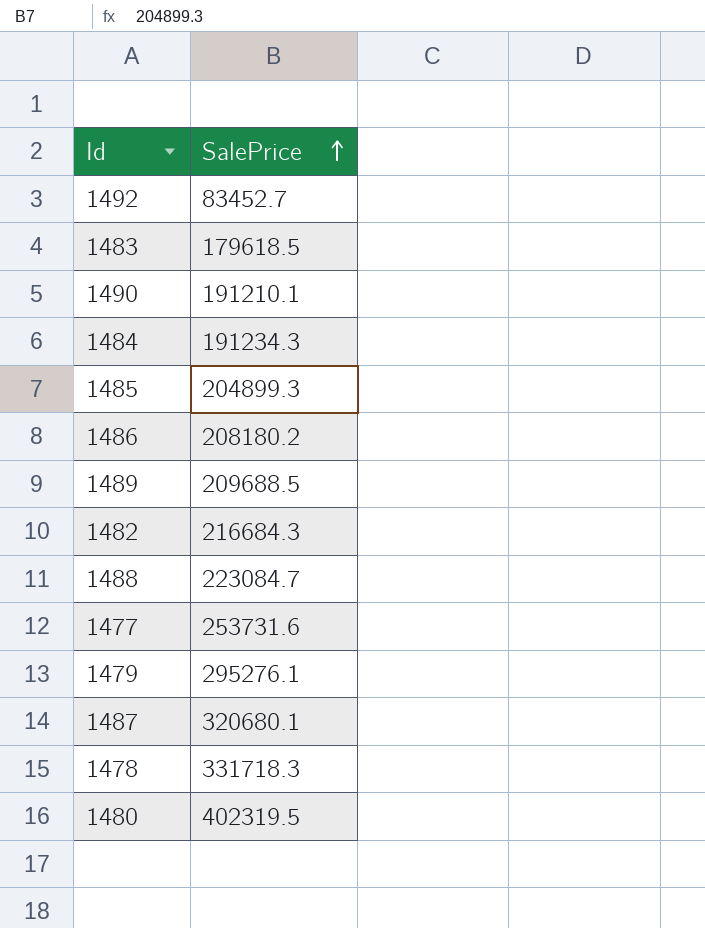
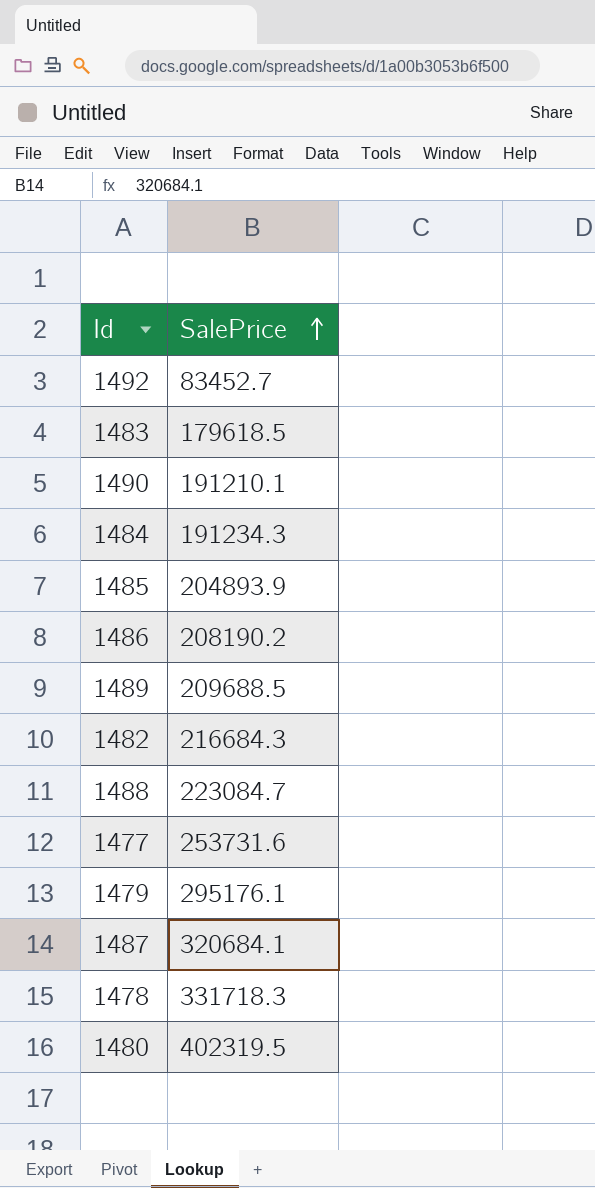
1485 | SalePrice: 204899.3 -> 204893.9
1486 | SalePrice: 208180.2 -> 208190.2
1479 | SalePrice: 295276.1 -> 295176.1
1487 | SalePrice: 320680.1 -> 320684.1

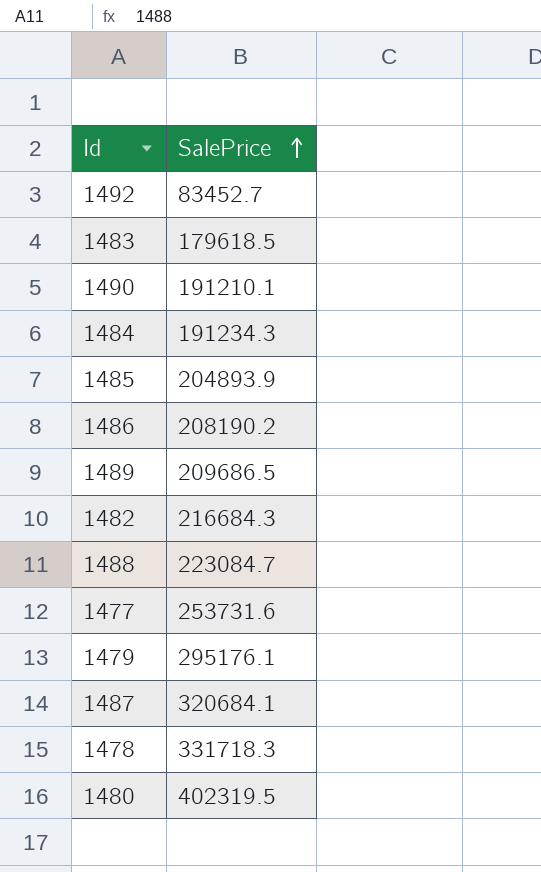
1489 | SalePrice: 209688.5 -> 209686.5

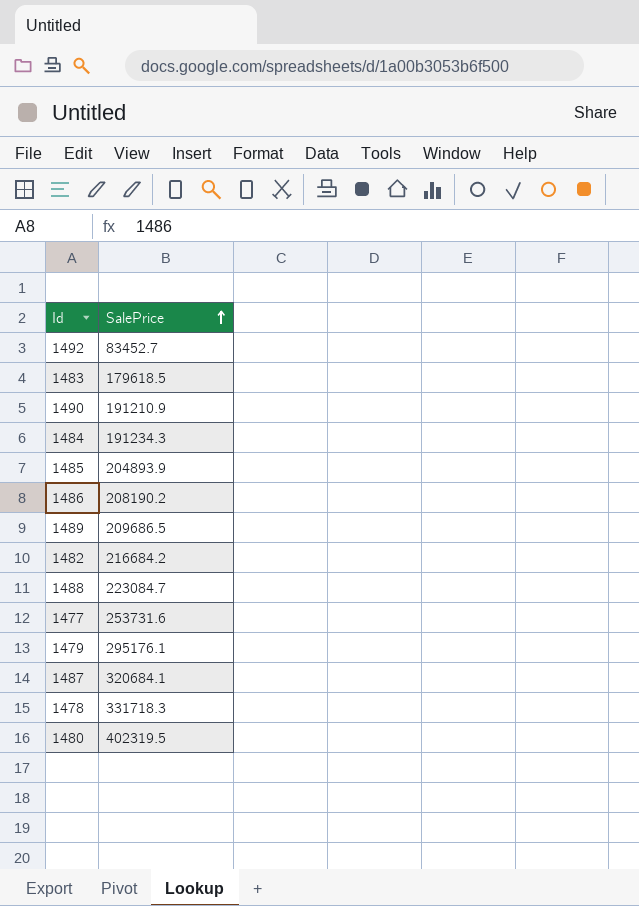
1490 | SalePrice: 191210.1 -> 191210.9
1482 | SalePrice: 216684.3 -> 216684.2

